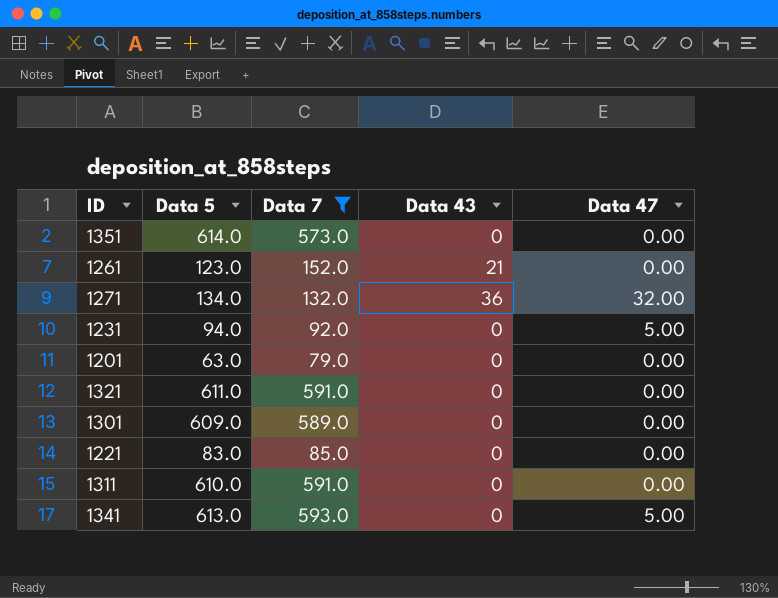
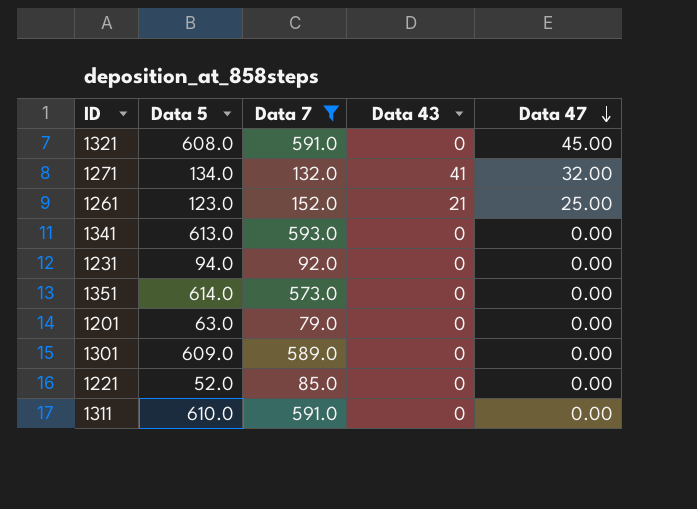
row order: none -> Data 47 descending
1321 | Data 5: 611.0 -> 608.0
1321 | Data 47: 0.00 -> 45.00
1271 | Data 43: 36 -> 41
1261 | Data 47: 0.00 -> 25.00
1341 | Data 47: 5.00 -> 0.00
1231 | Data 47: 5.00 -> 0.00
1221 | Data 5: 83.0 -> 52.0

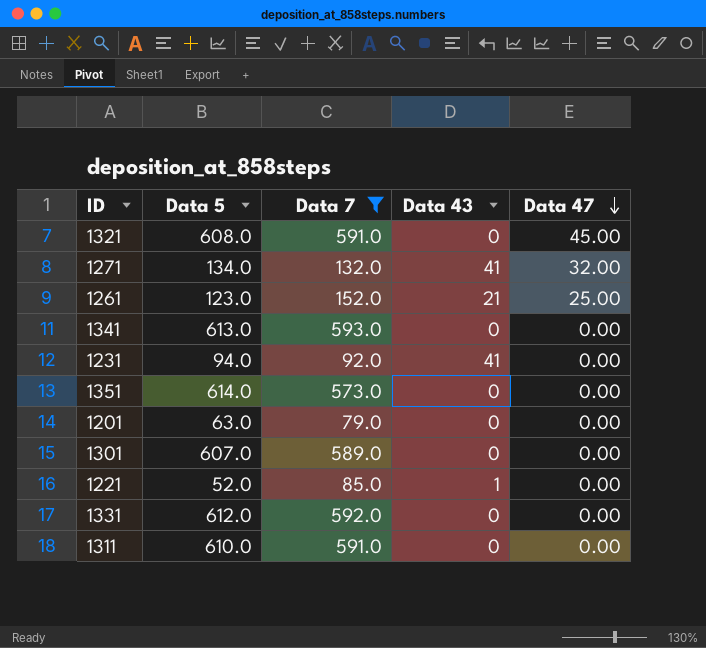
1231 | Data 43: 0 -> 41
1301 | Data 5: 609.0 -> 607.0
1221 | Data 43: 0 -> 1
row 1331: none -> 612.0 | 592.0 | 0 | 0.00

